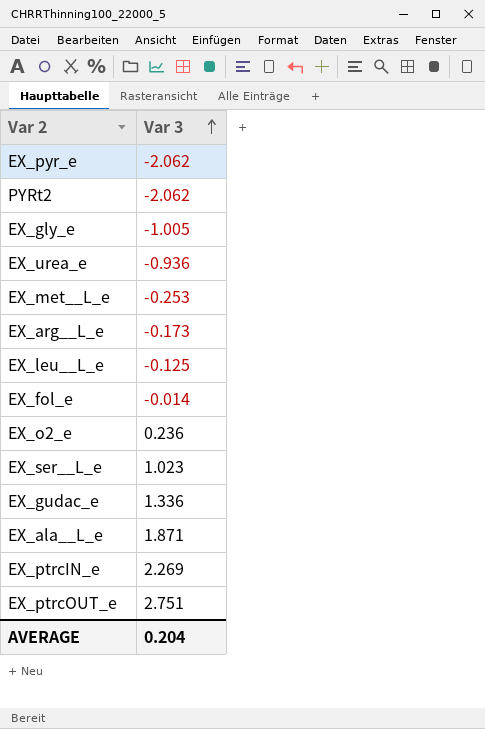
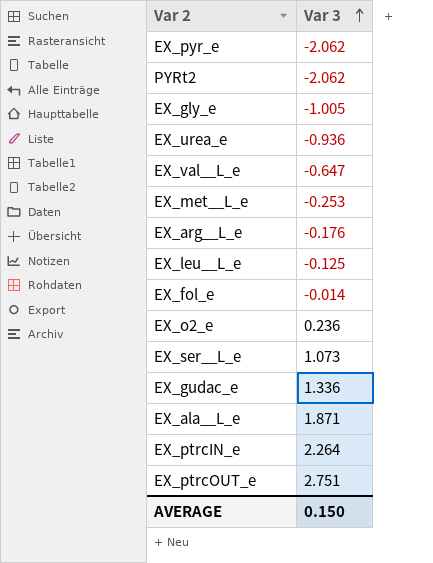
row EX_val__L_e: none -> -0.647
EX_arg__L_e | Var 3: -0.173 -> -0.176
EX_ser__L_e | Var 3: 1.023 -> 1.073
EX_ptrcIN_e | Var 3: 2.269 -> 2.264
AVERAGE | Var 3: 0.204 -> 0.150

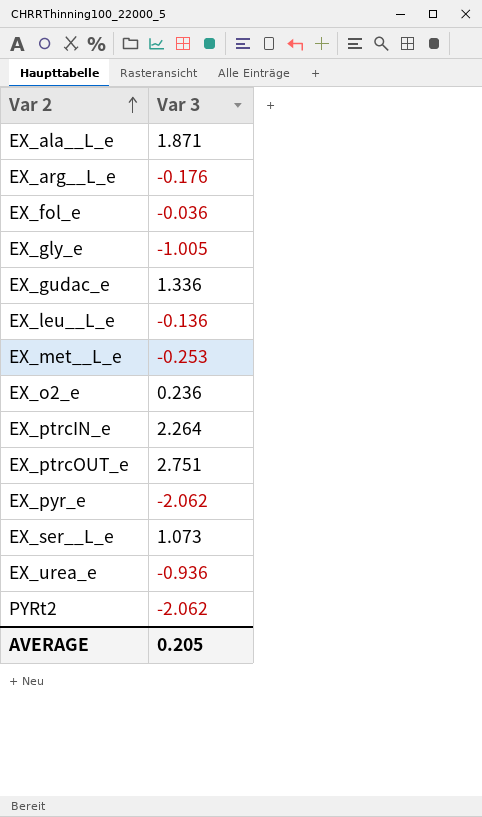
row order: Var 3 ascending -> Var 2 ascending
row EX_val__L_e: -0.647 -> none
EX_fol_e | Var 3: -0.014 -> -0.036
EX_leu__L_e | Var 3: -0.125 -> -0.136
AVERAGE | Var 3: 0.150 -> 0.205

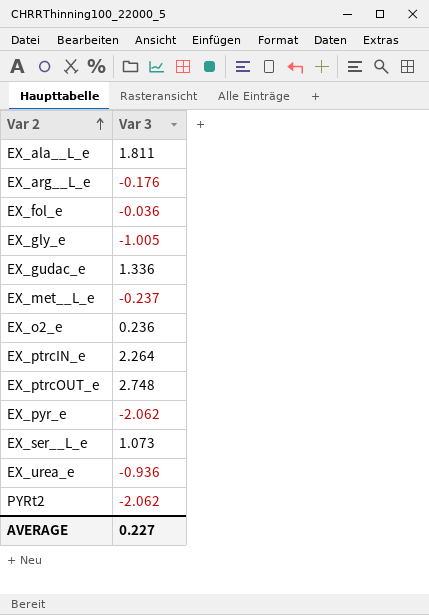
row EX_leu__L_e: -0.136 -> none
EX_ala__L_e | Var 3: 1.871 -> 1.811
EX_met__L_e | Var 3: -0.253 -> -0.237
EX_ptrcOUT_e | Var 3: 2.751 -> 2.748
AVERAGE | Var 3: 0.205 -> 0.227

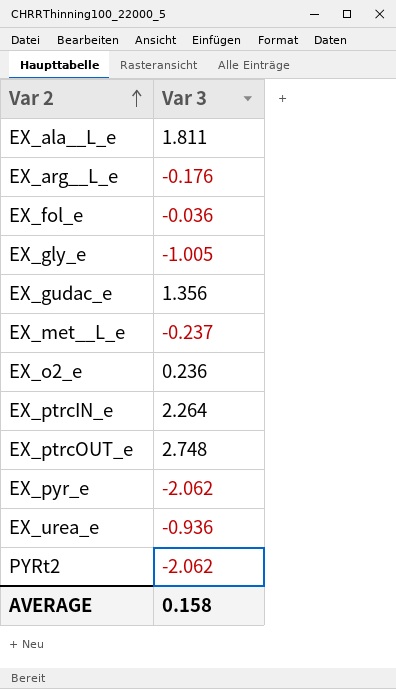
row EX_ser__L_e: 1.073 -> none
EX_gudac_e | Var 3: 1.336 -> 1.356
AVERAGE | Var 3: 0.227 -> 0.158

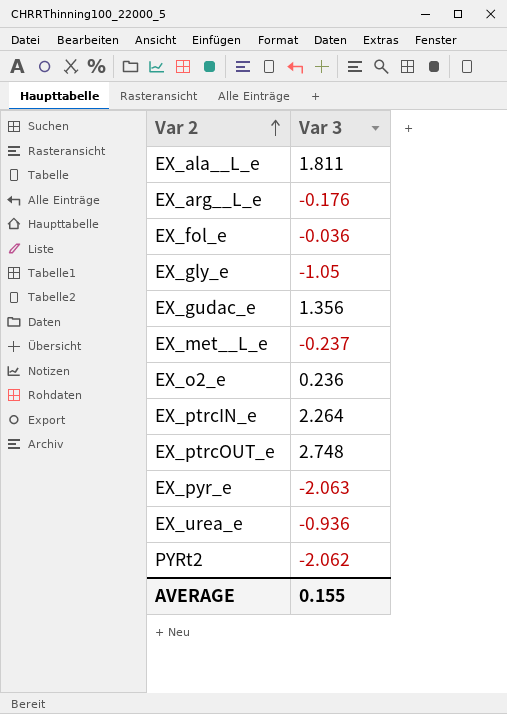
EX_gly_e | Var 3: -1.005 -> -1.05
EX_pyr_e | Var 3: -2.062 -> -2.063
AVERAGE | Var 3: 0.158 -> 0.155

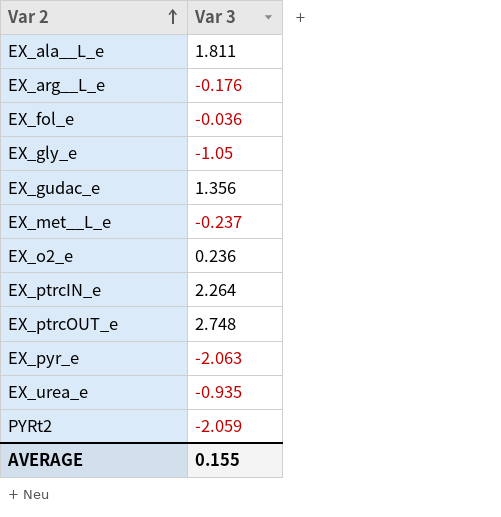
EX_urea_e | Var 3: -0.936 -> -0.935
PYRt2 | Var 3: -2.062 -> -2.059

